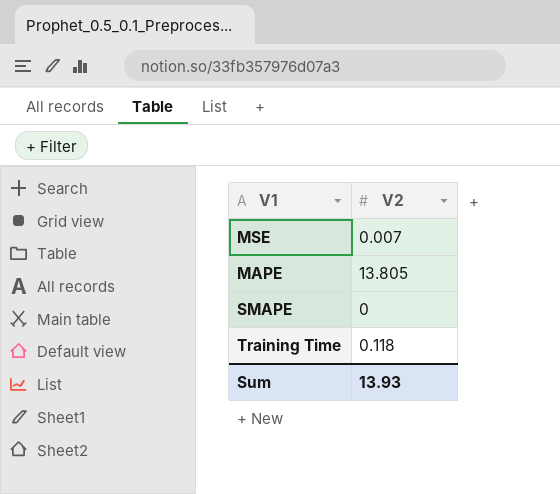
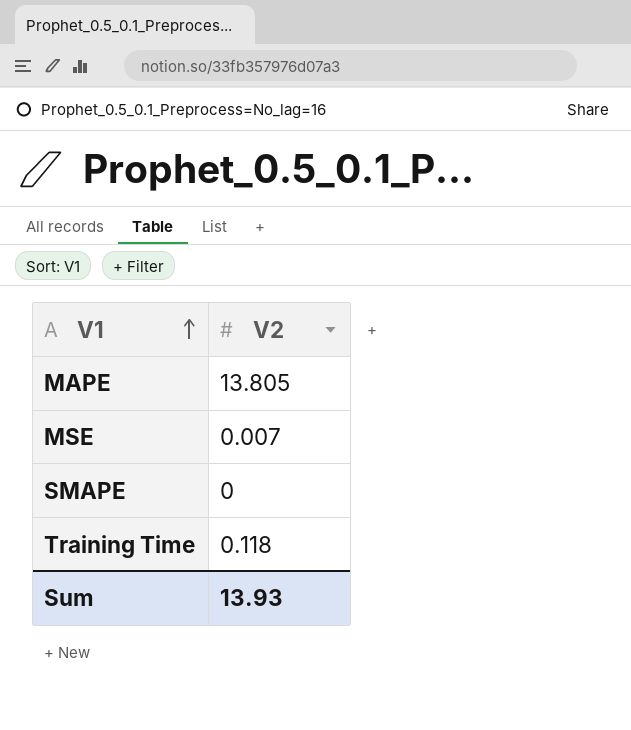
row order: none -> V1 ascending

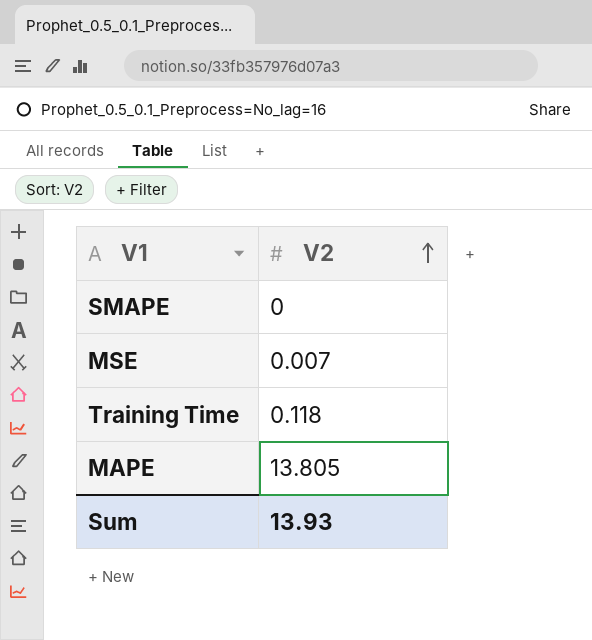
row order: V1 ascending -> V2 ascending

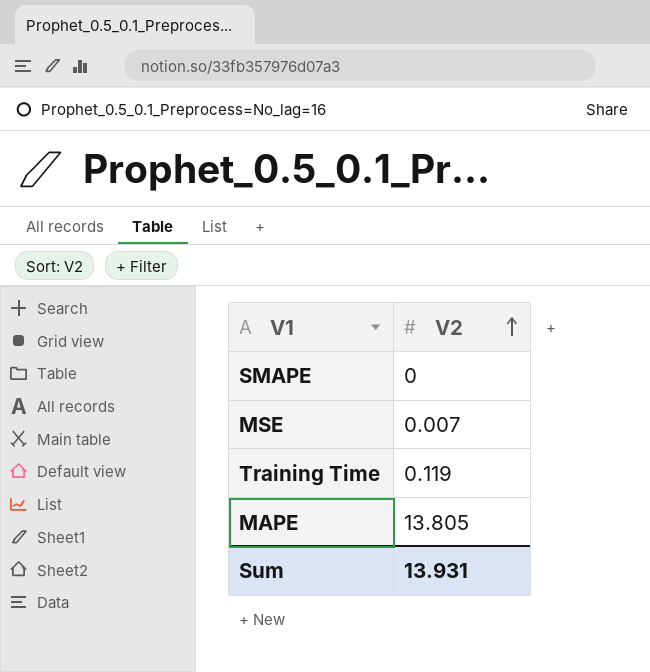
Training Time | V2: 0.118 -> 0.119
Sum | V2: 13.93 -> 13.931

